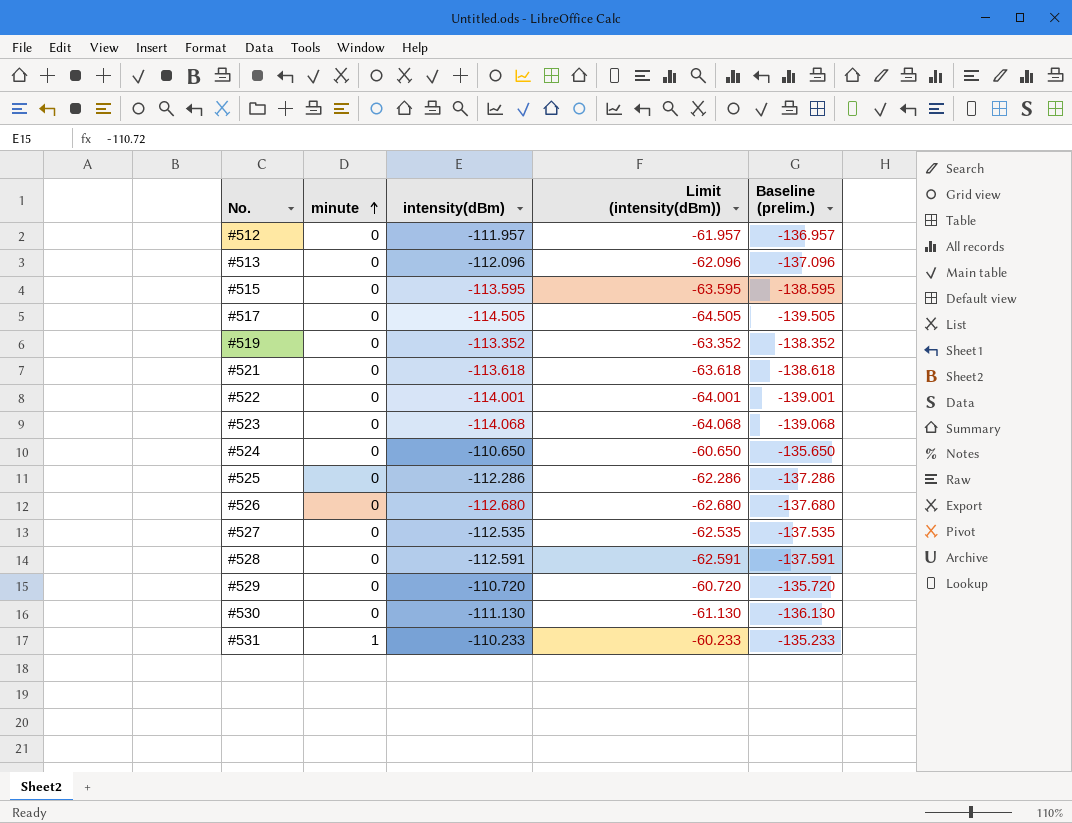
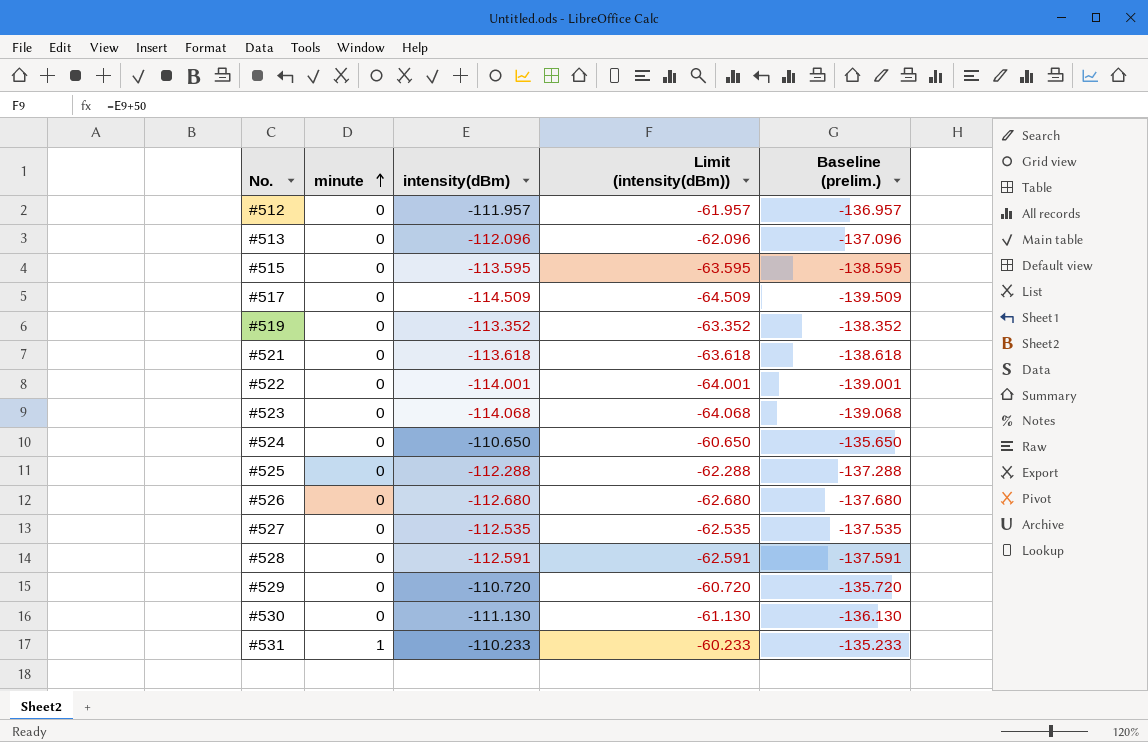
#517 | intensity(dBm): -114.505 -> -114.509
#517 | Limit (intensity(dBm)): -64.505 -> -64.509
#517 | Baseline (prelim.): -139.505 -> -139.509
#525 | intensity(dBm): -112.286 -> -112.288
#525 | Limit (intensity(dBm)): -62.286 -> -62.288
#525 | Baseline (prelim.): -137.286 -> -137.288

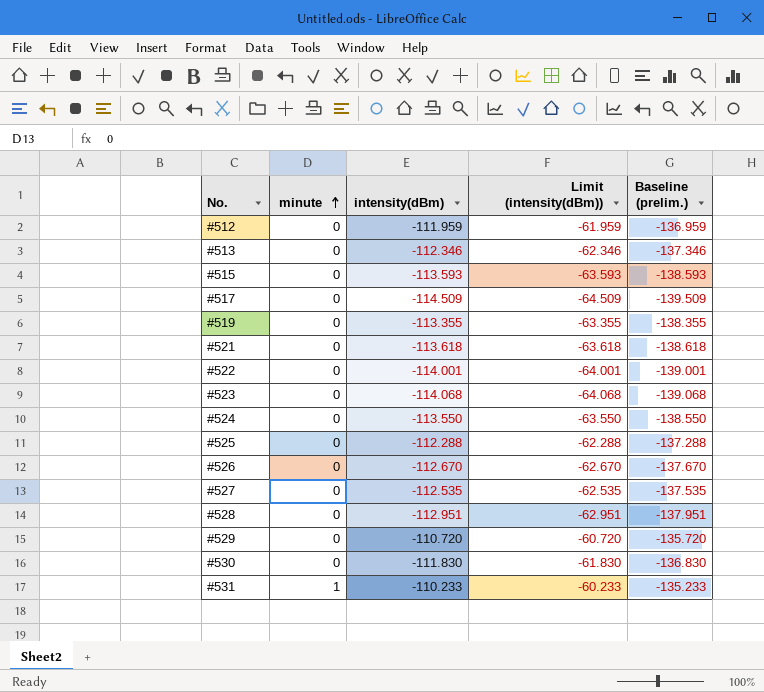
#512 | intensity(dBm): -111.957 -> -111.959
#512 | Limit (intensity(dBm)): -61.957 -> -61.959
#512 | Baseline (prelim.): -136.957 -> -136.959
#513 | intensity(dBm): -112.096 -> -112.346
#513 | Limit (intensity(dBm)): -62.096 -> -62.346
#513 | Baseline (prelim.): -137.096 -> -137.346
#515 | intensity(dBm): -113.595 -> -113.593
#515 | Limit (intensity(dBm)): -63.595 -> -63.593
#515 | Baseline (prelim.): -138.595 -> -138.593
#519 | intensity(dBm): -113.352 -> -113.355
#519 | Limit (intensity(dBm)): -63.352 -> -63.355
#519 | Baseline (prelim.): -138.352 -> -138.355
#524 | intensity(dBm): -110.650 -> -113.550
#524 | Limit (intensity(dBm)): -60.650 -> -63.550
#524 | Baseline (prelim.): -135.650 -> -138.550
#526 | intensity(dBm): -112.680 -> -112.670
#526 | Limit (intensity(dBm)): -62.680 -> -62.670
#526 | Baseline (prelim.): -137.680 -> -137.670
#528 | intensity(dBm): -112.591 -> -112.951
#528 | Limit (intensity(dBm)): -62.591 -> -62.951
#528 | Baseline (prelim.): -137.591 -> -137.951
#530 | intensity(dBm): -111.130 -> -111.830
#530 | Limit (intensity(dBm)): -61.130 -> -61.830
#530 | Baseline (prelim.): -136.130 -> -136.830

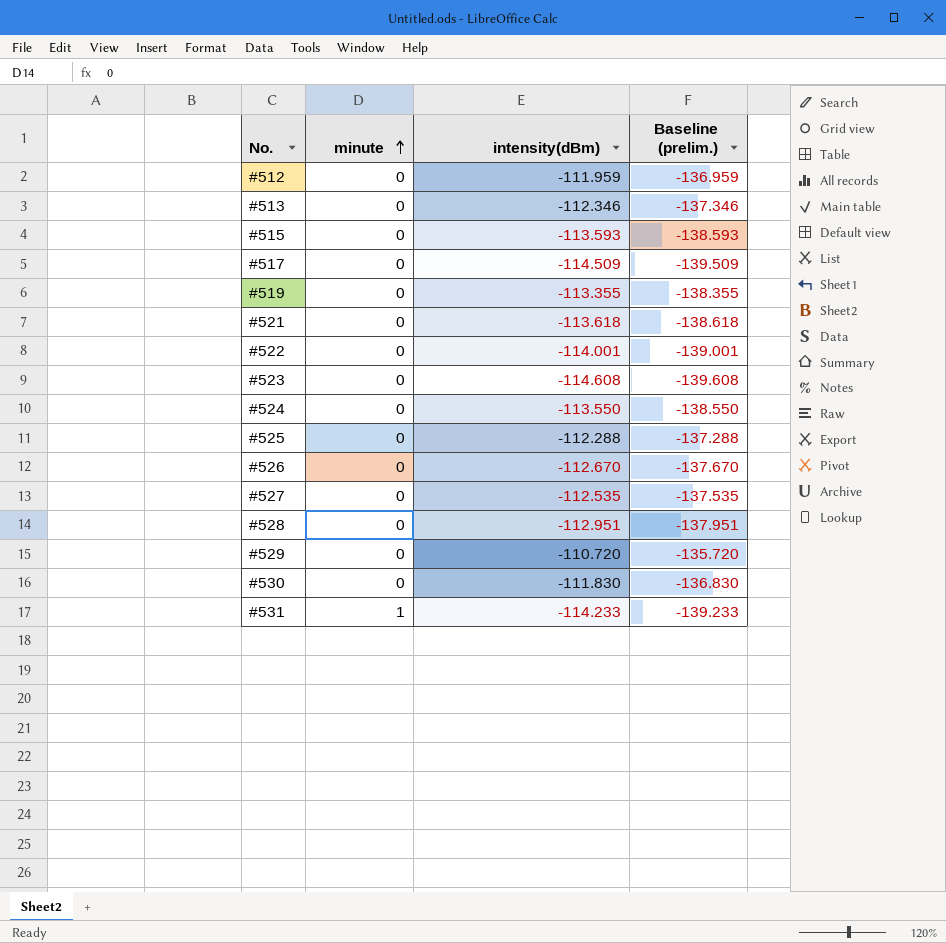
column Limit (intensity(dBm)) | formula: [intensity(dBm)] + 50 -> none
#523 | intensity(dBm): -114.068 -> -114.608
#523 | Baseline (prelim.): -139.068 -> -139.608
#531 | intensity(dBm): -110.233 -> -114.233
#531 | Baseline (prelim.): -135.233 -> -139.233

